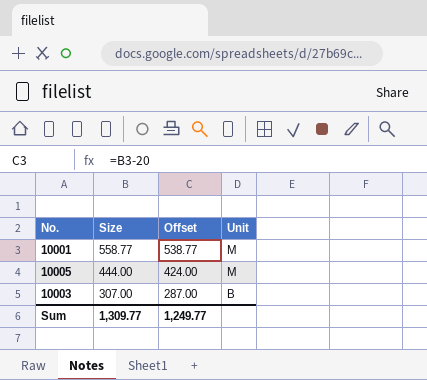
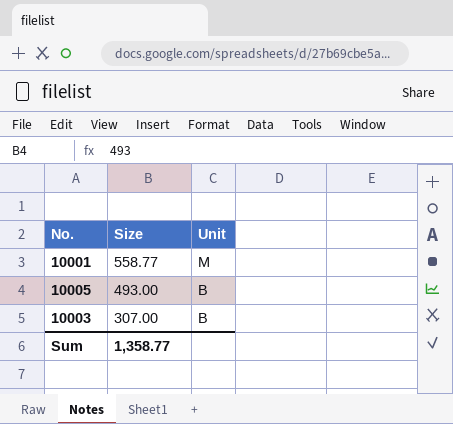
column Offset | formula: [Size] - 20 -> none
10005 | Size: 444.00 -> 493.00
10005 | Unit: M -> B
Sum | Size: 1,309.77 -> 1,358.77

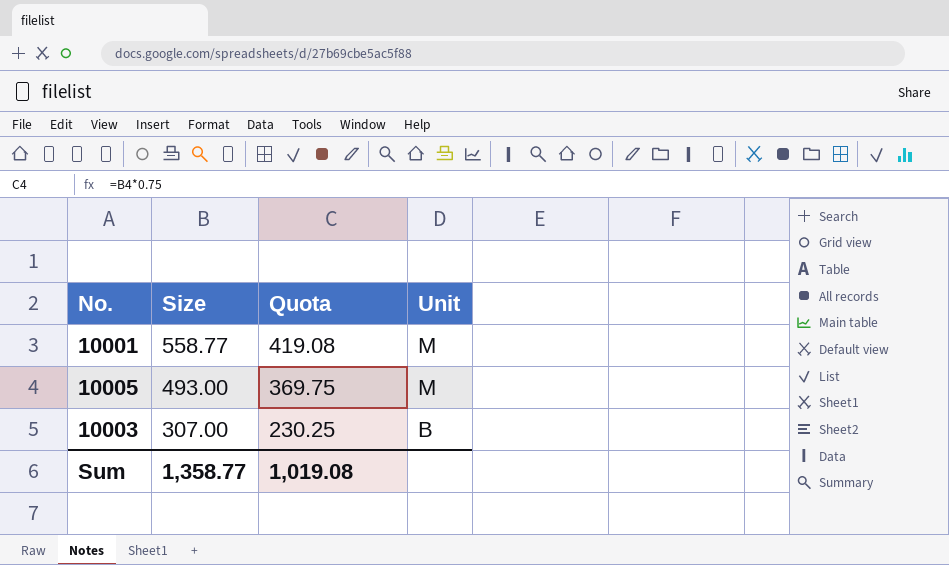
column Quota | formula: none -> [Size] * 0.75
10005 | Unit: B -> M

